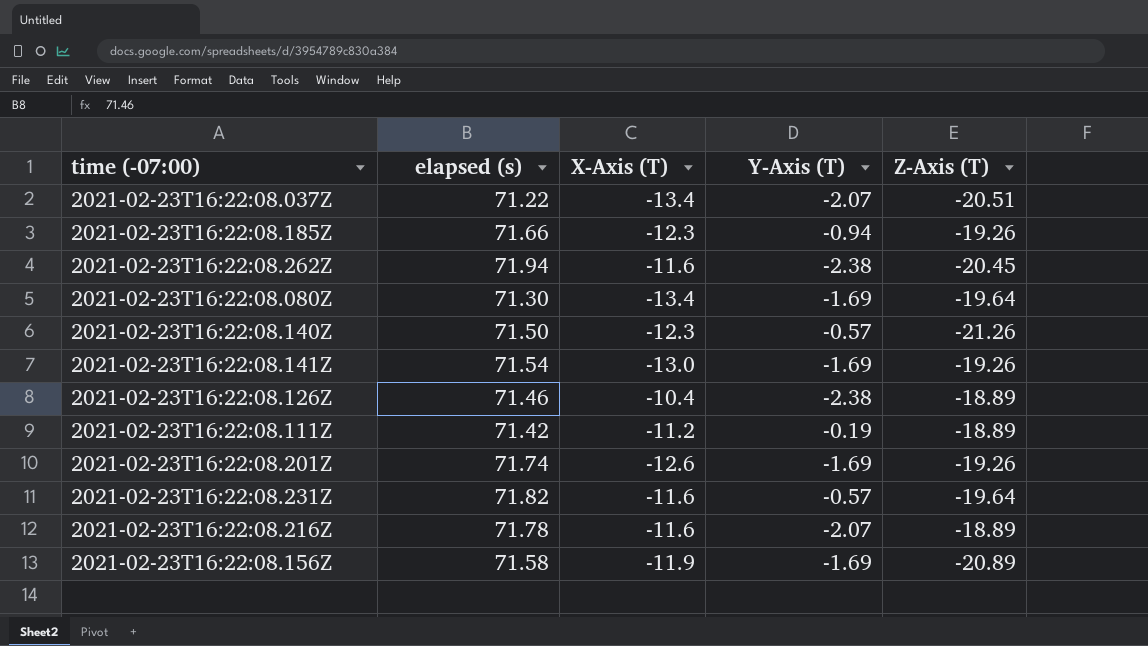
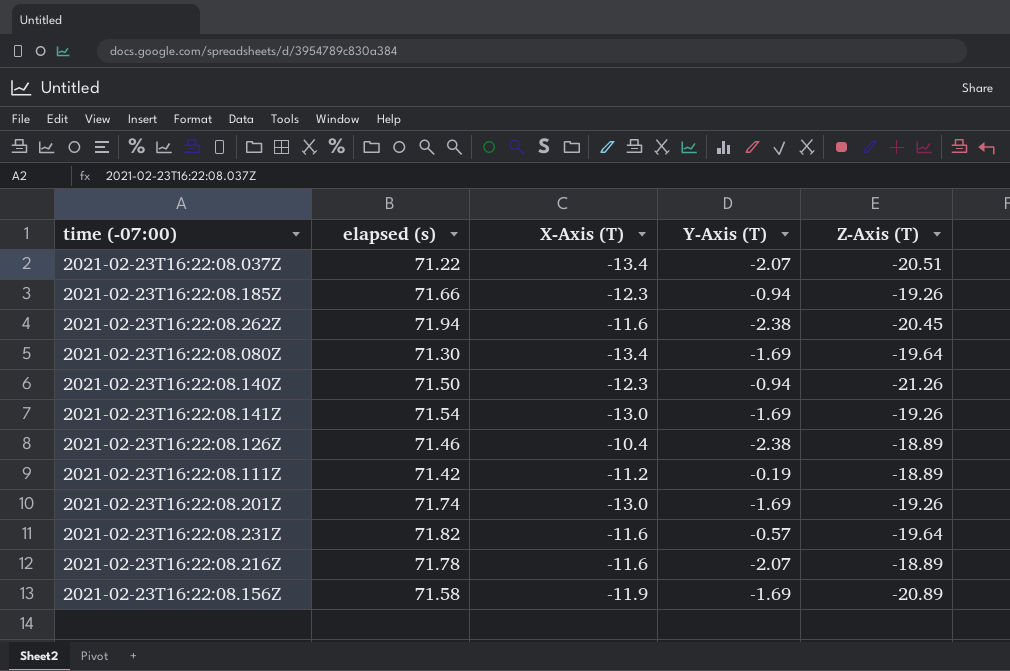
2021-02-23T16:22:08.140Z | Y-Axis (T): -0.57 -> -0.94
2021-02-23T16:22:08.201Z | X-Axis (T): -12.6 -> -13.0

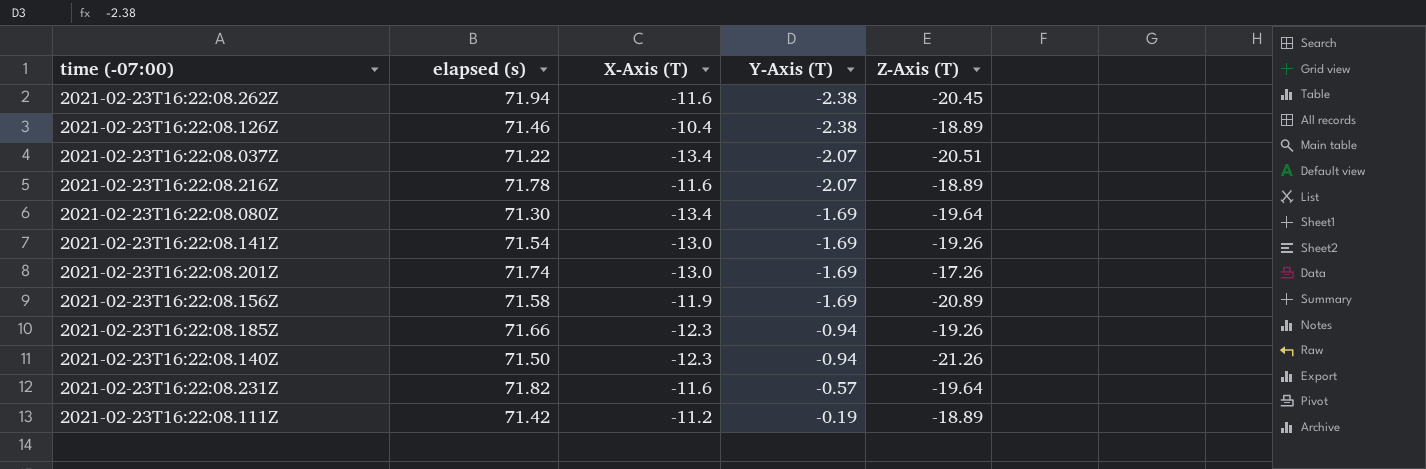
row order: none -> Y-Axis (T) ascending
2021-02-23T16:22:08.201Z | Z-Axis (T): -19.26 -> -17.26

